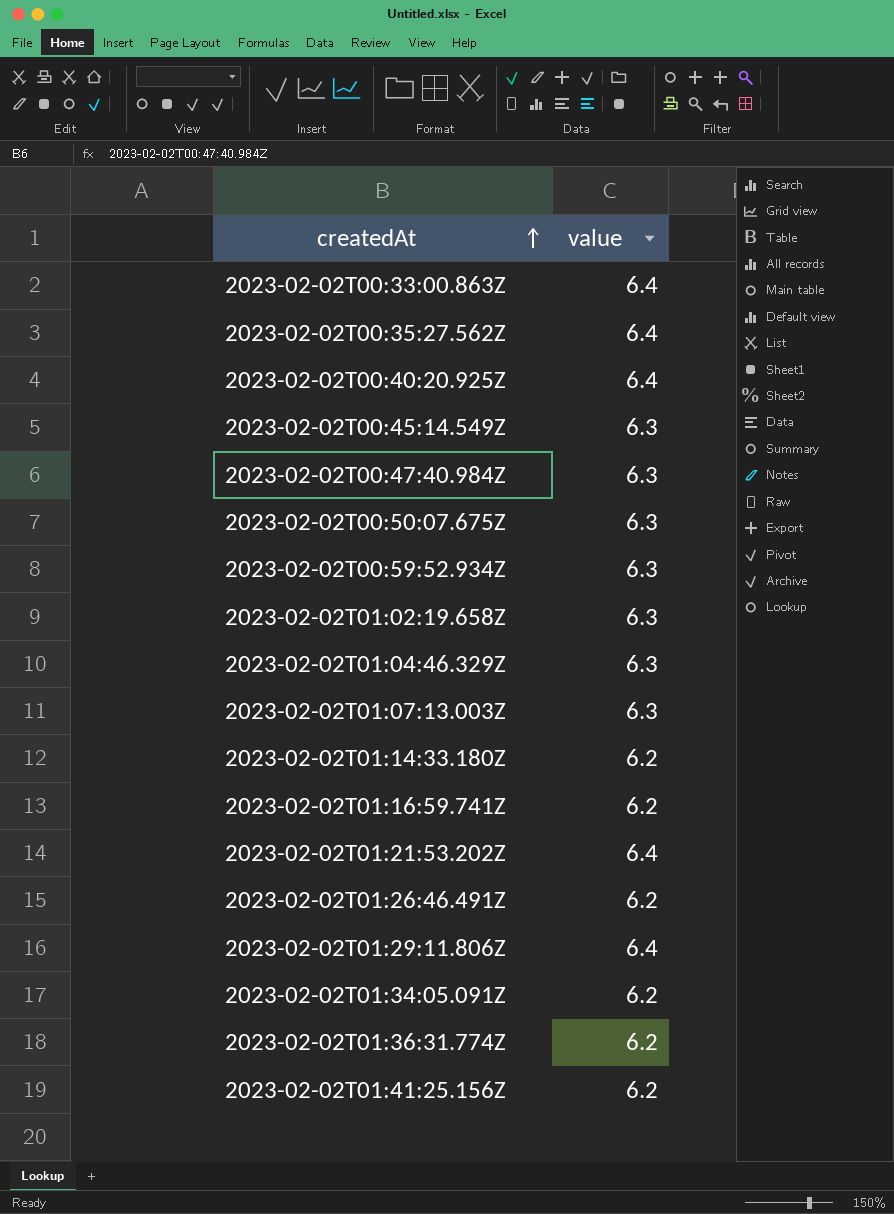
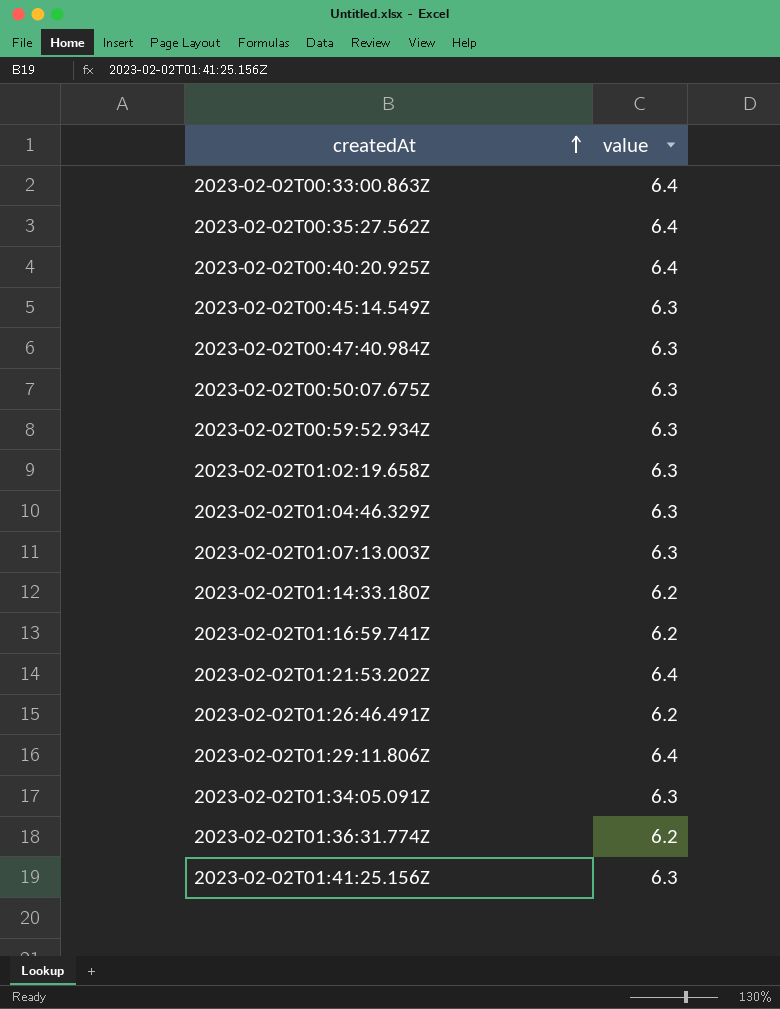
2023-02-02T01:34:05.091Z | value: 6.2 -> 6.3
2023-02-02T01:41:25.156Z | value: 6.2 -> 6.3

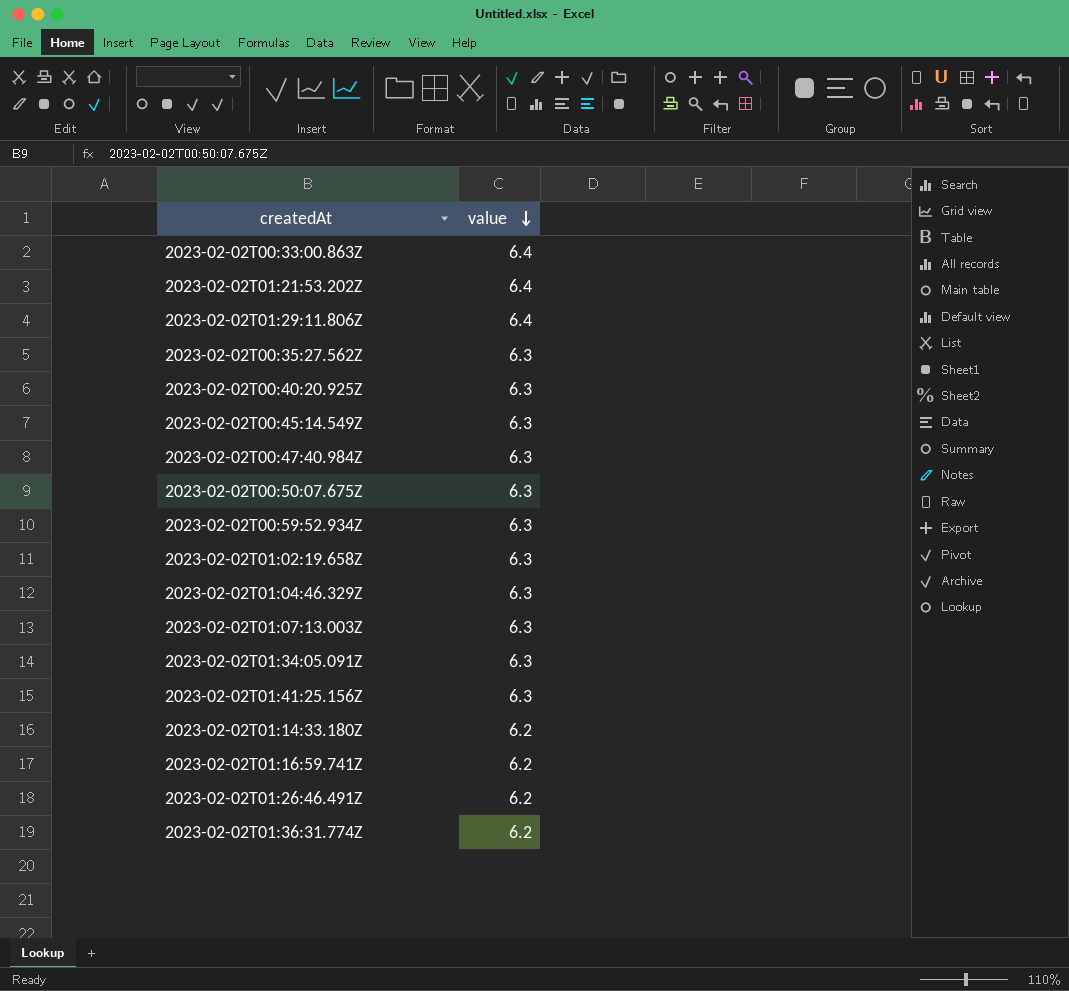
row order: createdAt ascending -> value descending
2023-02-02T00:35:27.562Z | value: 6.4 -> 6.3
2023-02-02T00:40:20.925Z | value: 6.4 -> 6.3

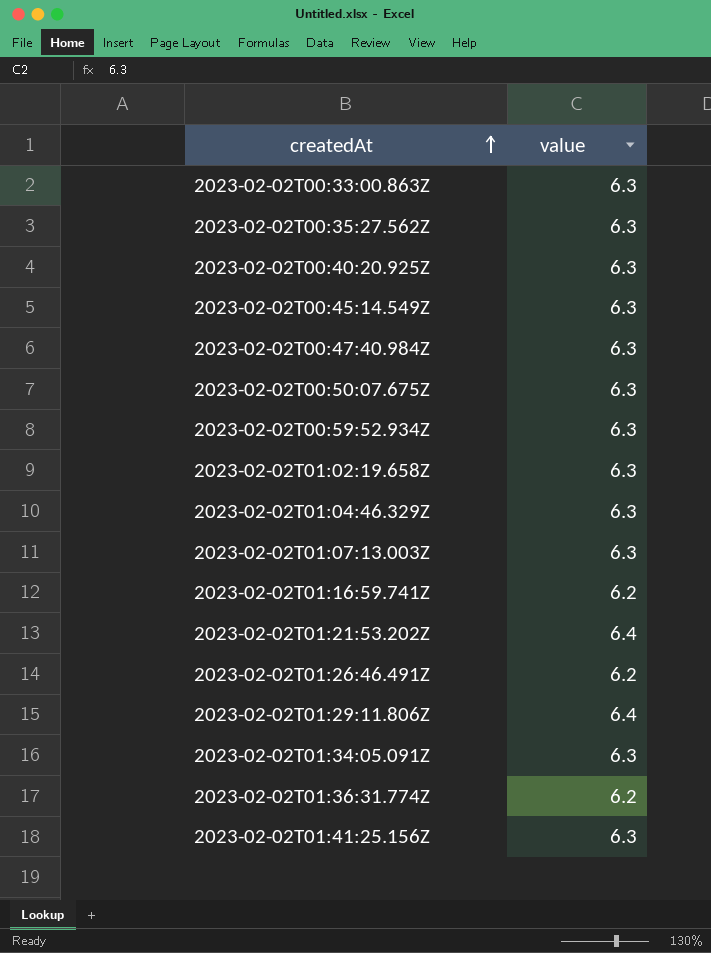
row order: value descending -> createdAt ascending
row 2023-02-02T01:14:33.180Z: 6.2 -> none
2023-02-02T00:33:00.863Z | value: 6.4 -> 6.3

